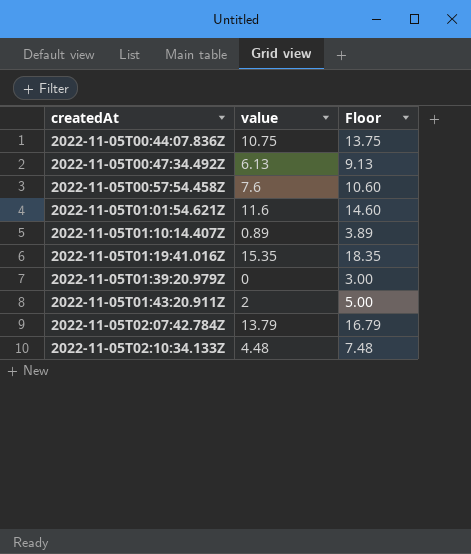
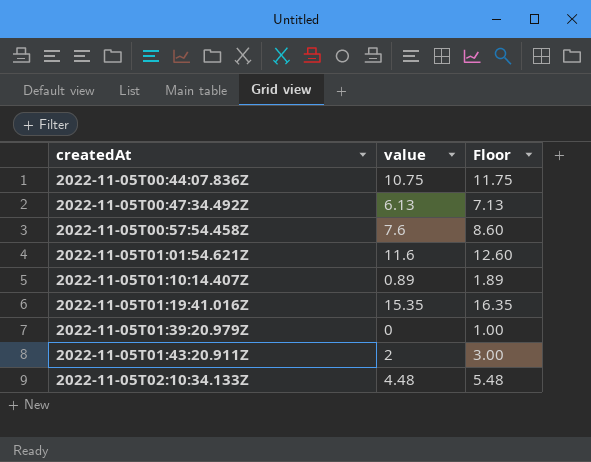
column Floor | formula: [value] + 3 -> [value] + 1
row 2022-11-05T02:07:42.784Z: 13.79 | 16.79 -> none

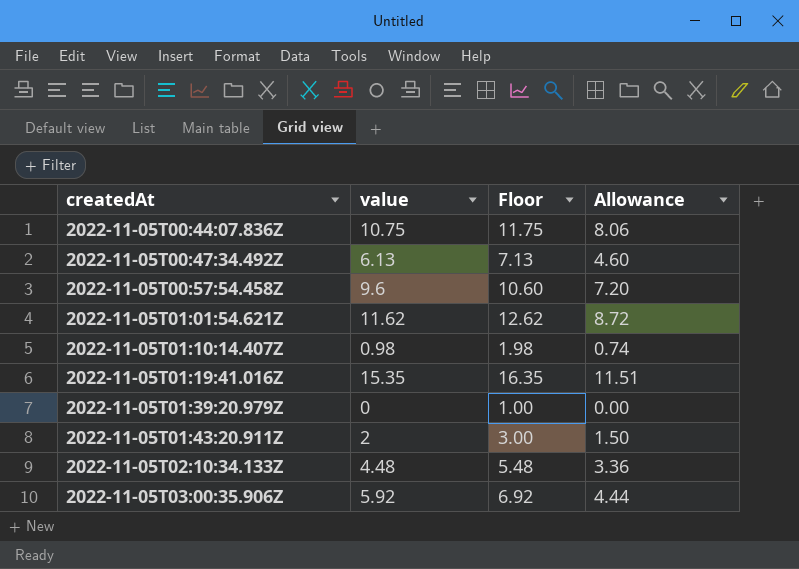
column Allowance | formula: none -> [value] * 0.75
2022-11-05T00:57:54.458Z | value: 7.6 -> 9.6
2022-11-05T00:57:54.458Z | Floor: 8.60 -> 10.60
2022-11-05T01:01:54.621Z | value: 11.6 -> 11.62
2022-11-05T01:01:54.621Z | Floor: 12.60 -> 12.62
2022-11-05T01:10:14.407Z | value: 0.89 -> 0.98
2022-11-05T01:10:14.407Z | Floor: 1.89 -> 1.98
row 2022-11-05T03:00:35.906Z: none -> 5.92 | 6.92 | 4.44

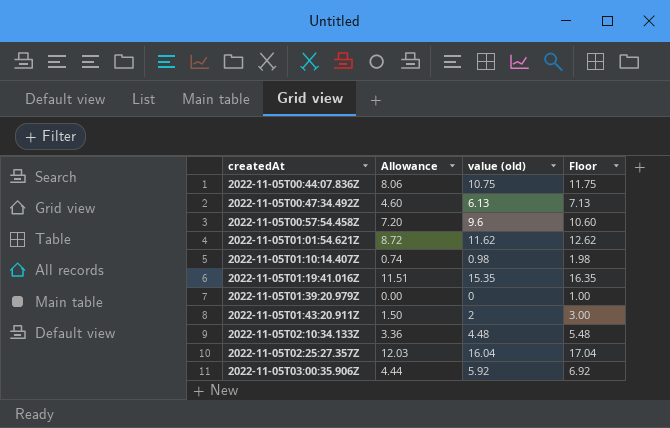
column Allowance | position: 4 -> 2
column name: value -> value (old)
row 2022-11-05T02:25:27.357Z: none -> 12.03 | 16.04 | 17.04

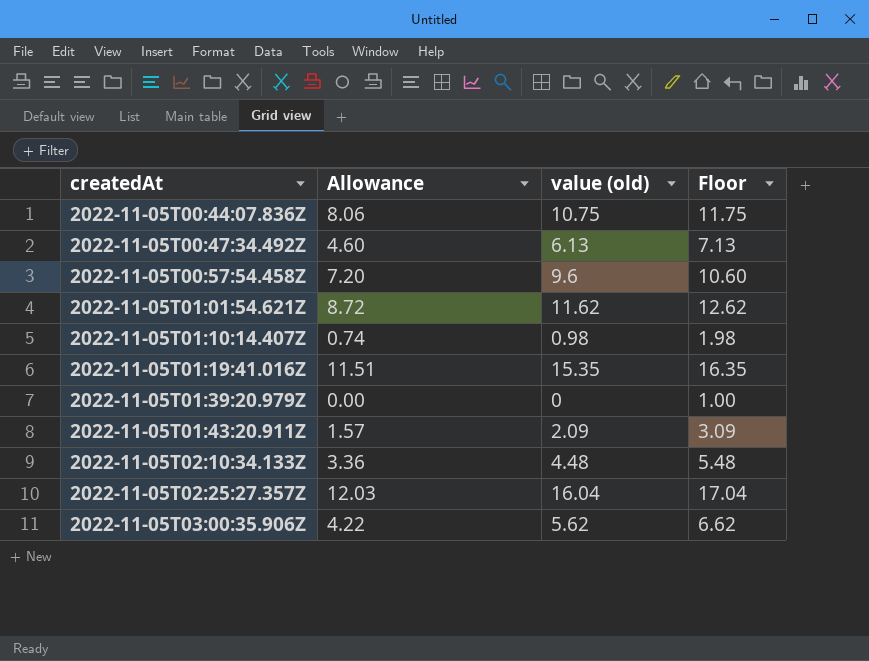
2022-11-05T01:43:20.911Z | Allowance: 1.50 -> 1.57
2022-11-05T01:43:20.911Z | value (old): 2 -> 2.09
2022-11-05T01:43:20.911Z | Floor: 3.00 -> 3.09
2022-11-05T03:00:35.906Z | Allowance: 4.44 -> 4.22
2022-11-05T03:00:35.906Z | value (old): 5.92 -> 5.62
2022-11-05T03:00:35.906Z | Floor: 6.92 -> 6.62

